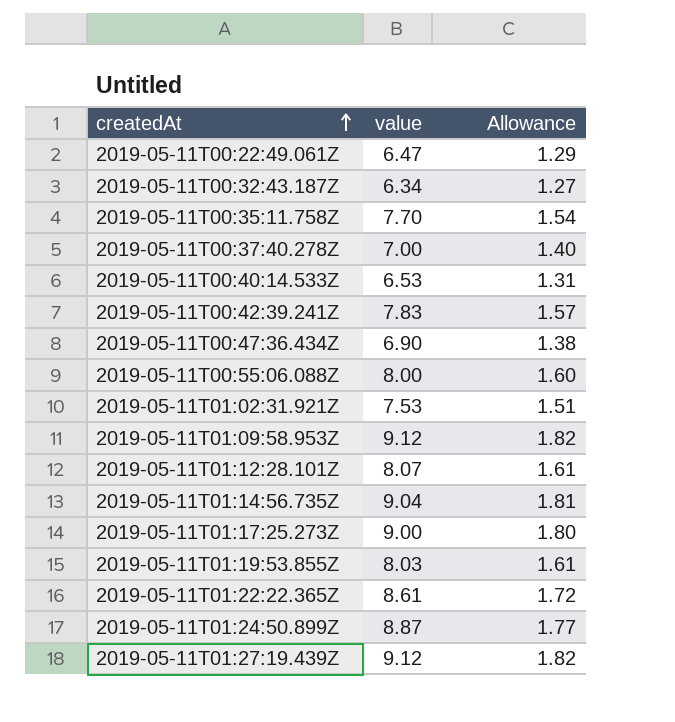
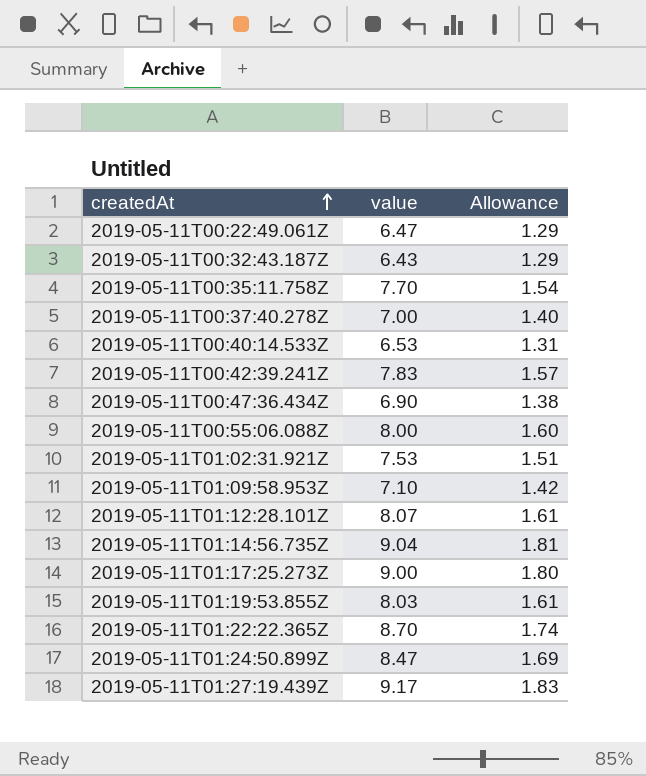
2019-05-11T00:32:43.187Z | value: 6.34 -> 6.43
2019-05-11T00:32:43.187Z | Allowance: 1.27 -> 1.29
2019-05-11T01:09:58.953Z | value: 9.12 -> 7.10
2019-05-11T01:09:58.953Z | Allowance: 1.82 -> 1.42
2019-05-11T01:22:22.365Z | value: 8.61 -> 8.70
2019-05-11T01:22:22.365Z | Allowance: 1.72 -> 1.74
2019-05-11T01:24:50.899Z | value: 8.87 -> 8.47
2019-05-11T01:24:50.899Z | Allowance: 1.77 -> 1.69
2019-05-11T01:27:19.439Z | value: 9.12 -> 9.17
2019-05-11T01:27:19.439Z | Allowance: 1.82 -> 1.83

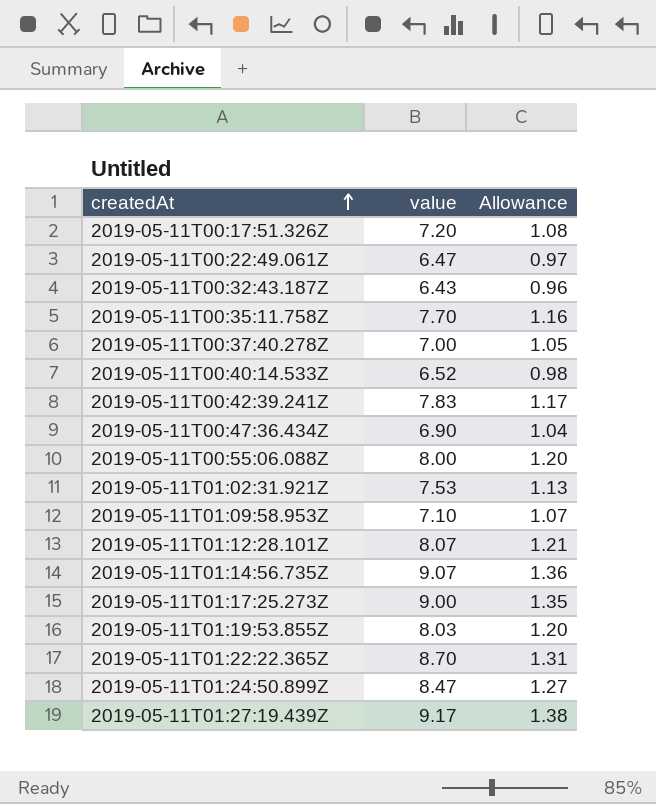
column Allowance | formula: [value] * 0.2 -> [value] * 0.15
row 2019-05-11T00:17:51.326Z: none -> 7.20 | 1.08
2019-05-11T00:40:14.533Z | value: 6.53 -> 6.52
2019-05-11T01:14:56.735Z | value: 9.04 -> 9.07

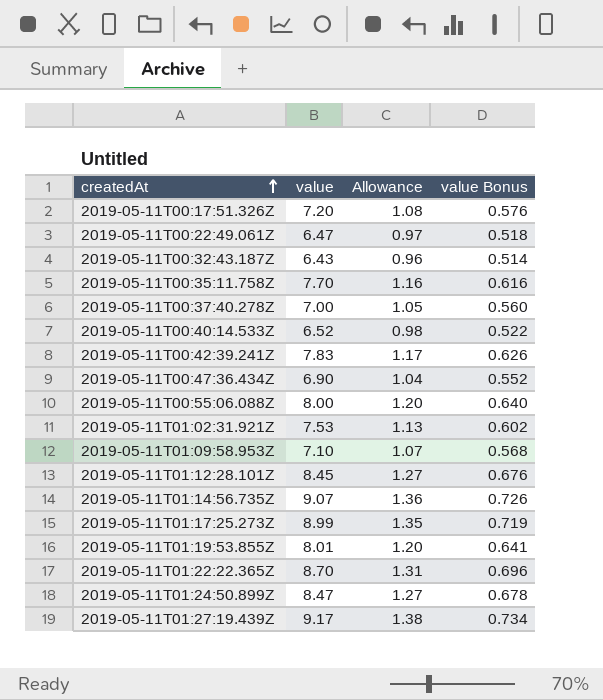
column value Bonus | formula: none -> [value] * 0.08
2019-05-11T01:12:28.101Z | value: 8.07 -> 8.45
2019-05-11T01:12:28.101Z | Allowance: 1.21 -> 1.27
2019-05-11T01:17:25.273Z | value: 9.00 -> 8.99
2019-05-11T01:19:53.855Z | value: 8.03 -> 8.01

